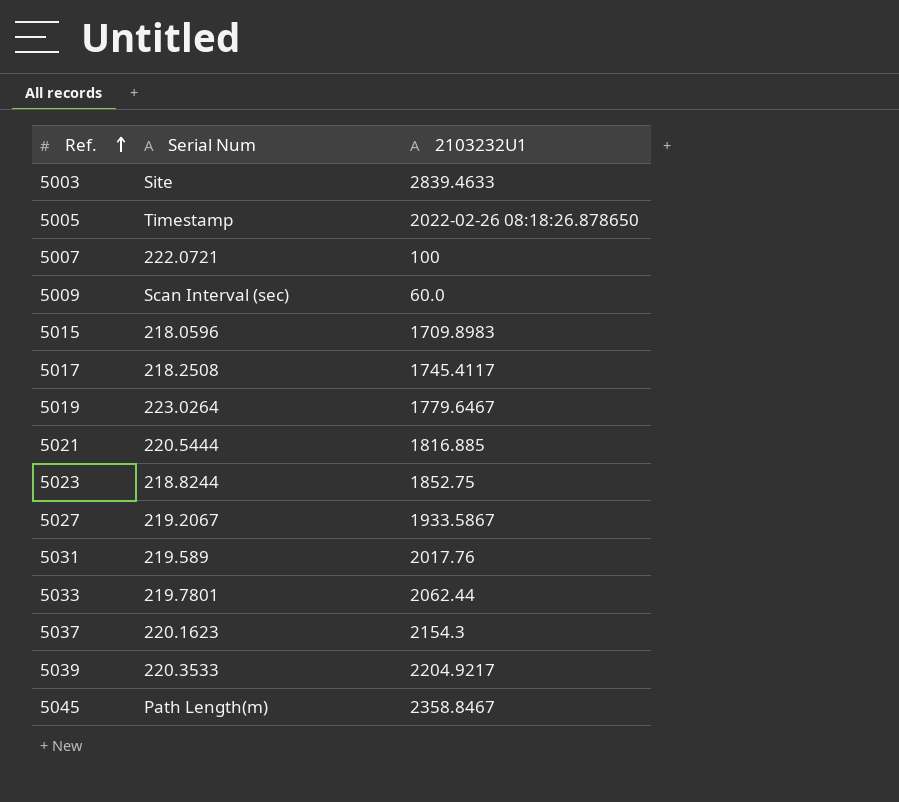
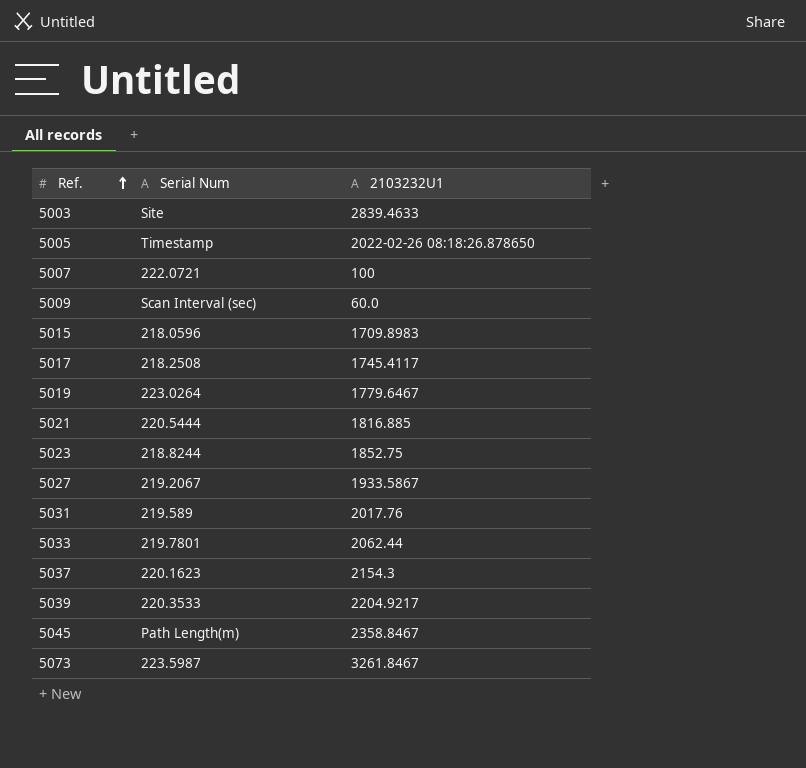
row 5073: none -> 223.5987 | 3261.8467

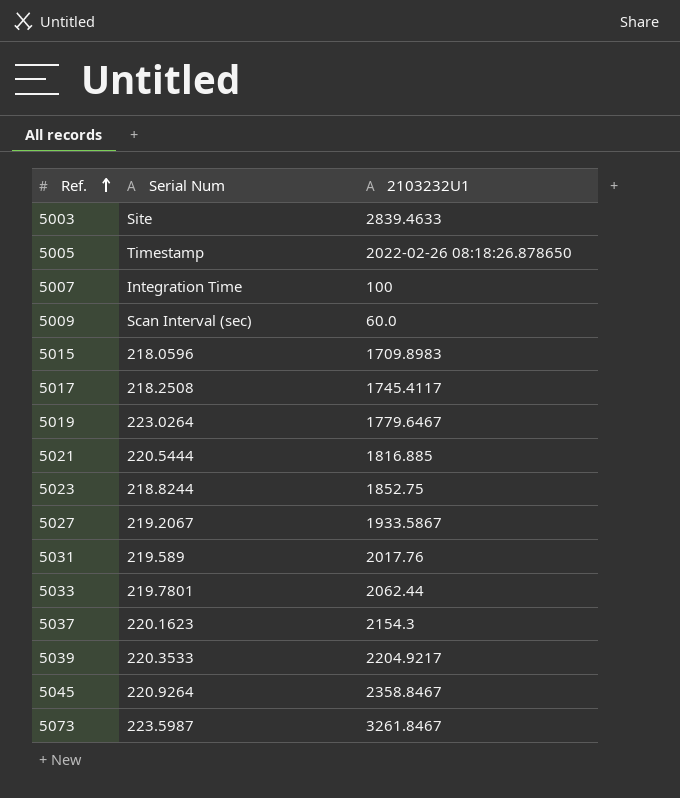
5007 | Serial Num: 222.0721 -> Integration Time
5045 | Serial Num: Path Length(m) -> 220.9264

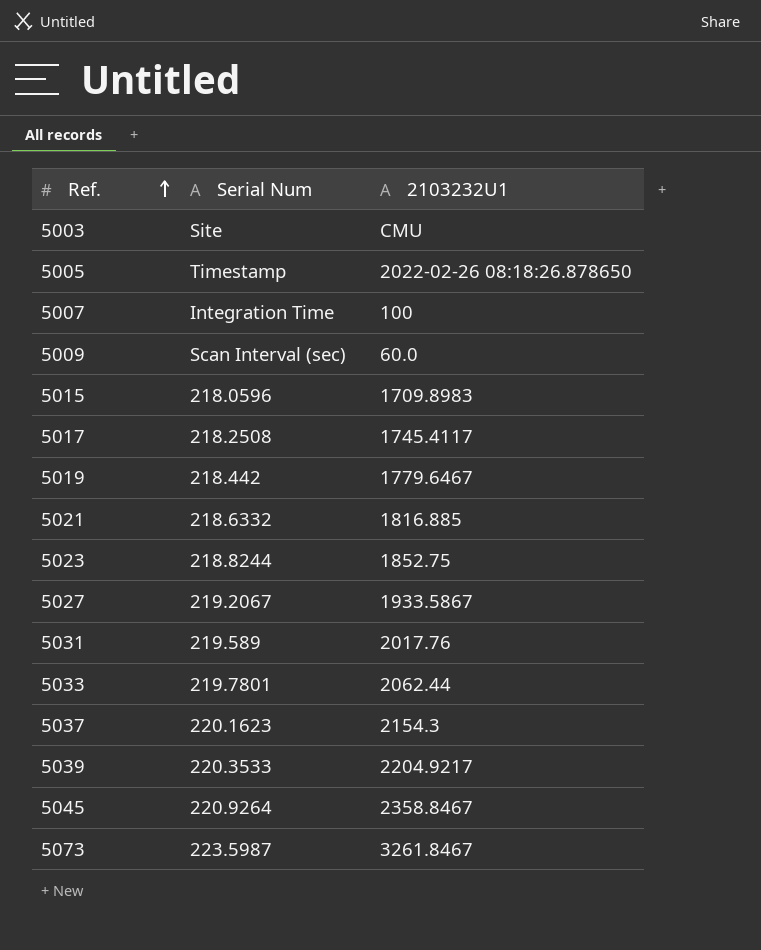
5003 | 2103232U1: 2839.4633 -> CMU
5019 | Serial Num: 223.0264 -> 218.442
5021 | Serial Num: 220.5444 -> 218.6332

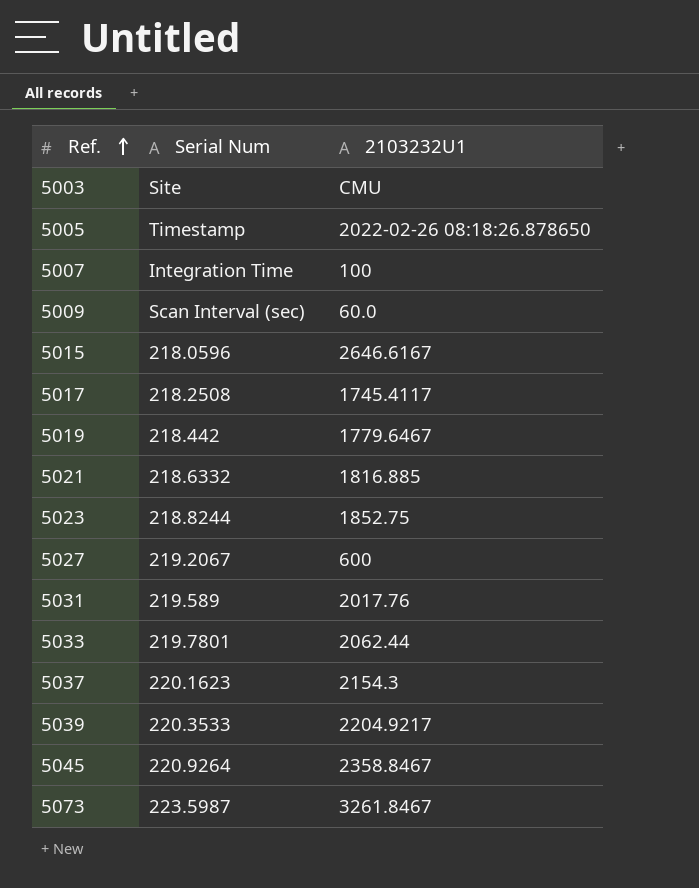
5015 | 2103232U1: 1709.8983 -> 2646.6167
5027 | 2103232U1: 1933.5867 -> 600

